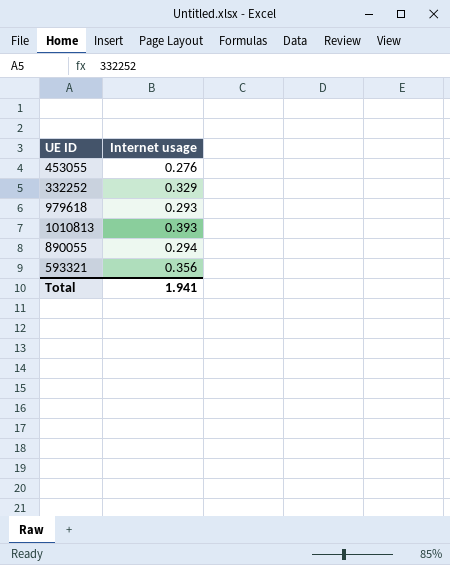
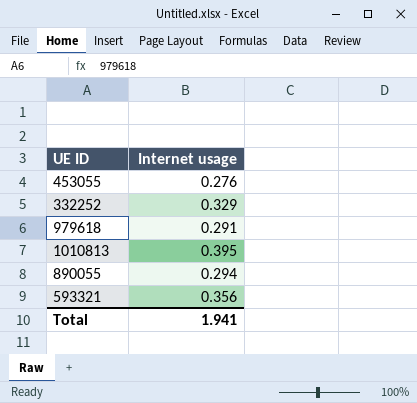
979618 | Internet usage: 0.293 -> 0.291
1010813 | Internet usage: 0.393 -> 0.395

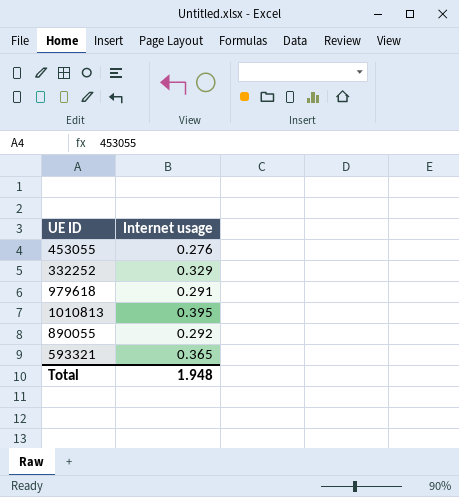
890055 | Internet usage: 0.294 -> 0.292
593321 | Internet usage: 0.356 -> 0.365
Total | Internet usage: 1.941 -> 1.948

